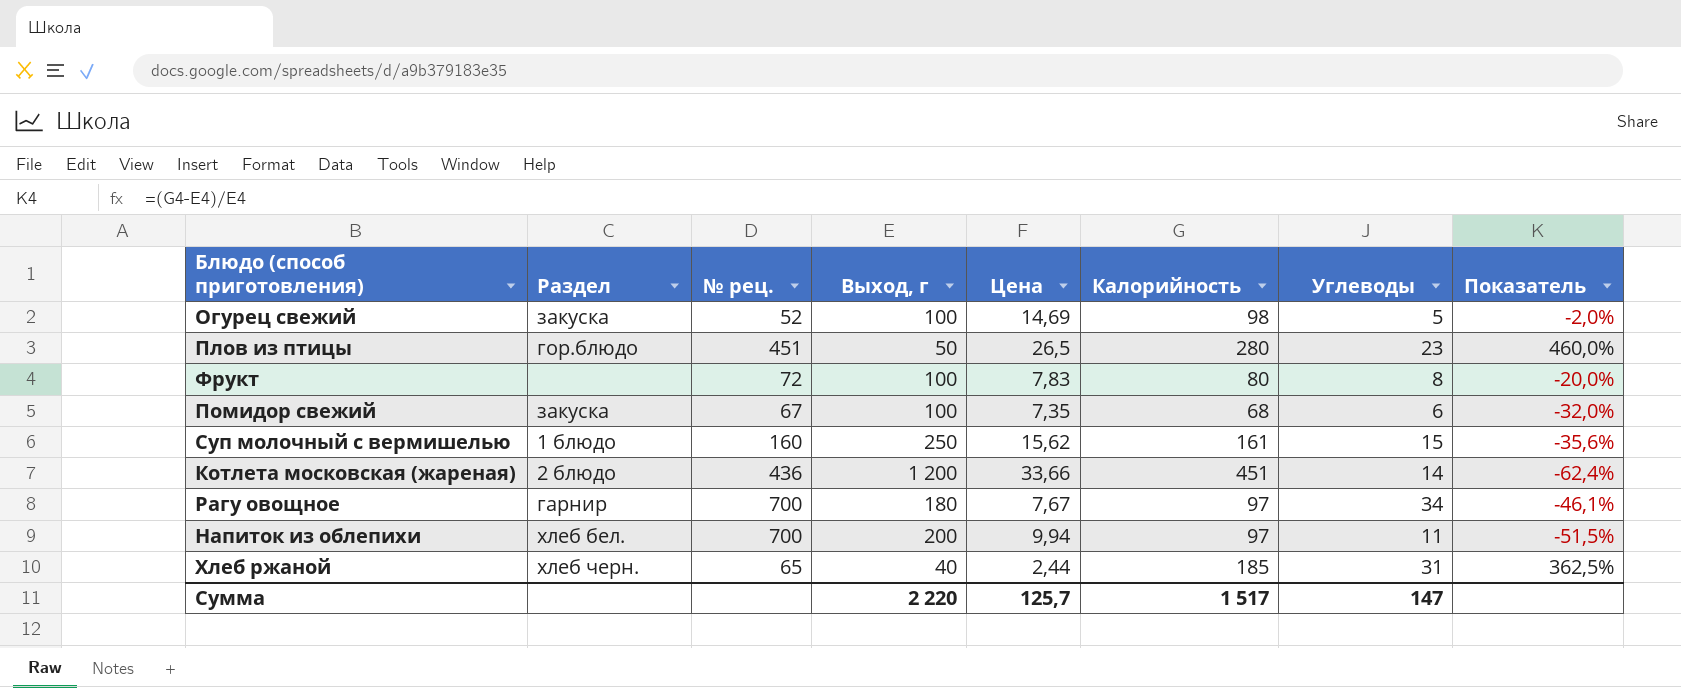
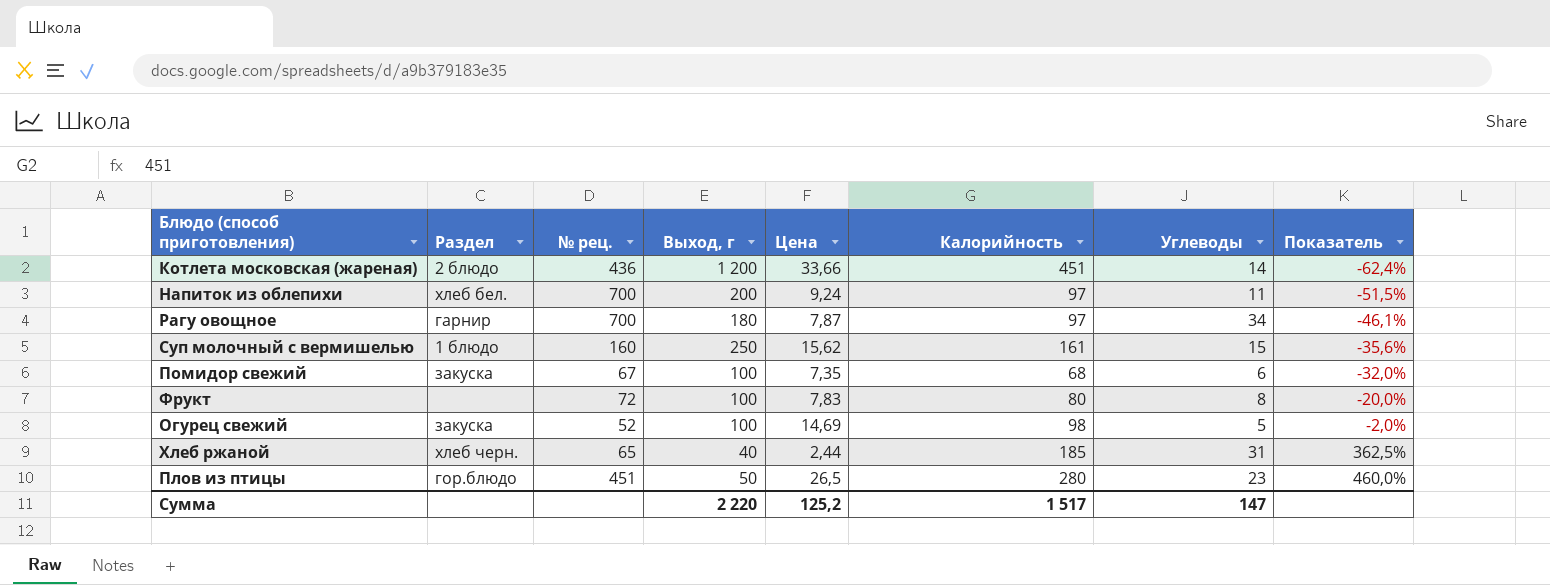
row order: none -> Показатель ascending
Напиток из облепихи | Цена: 9,94 -> 9,24
Рагу овощное | Цена: 7,67 -> 7,87
Сумма | Цена: 125,7 -> 125,2

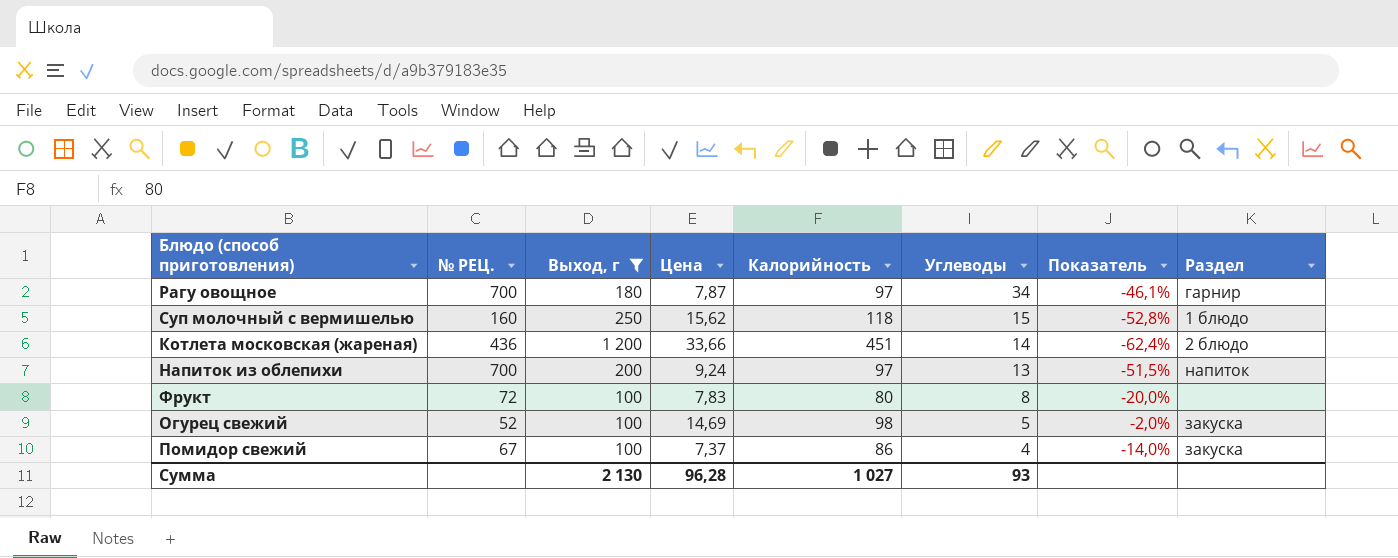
filter: none -> Выход, г >= 100
row order: Показатель ascending -> Углеводы descending
column name: № рец. -> № РЕЦ.
column Раздел | position: 2 -> 8
Суп молочный с вермишелью | Калорийность: 161 -> 118
Суп молочный с вермишелью | Показатель: -35,6% -> -52,8%
Напиток из облепихи | Углеводы: 11 -> 13
Напиток из облепихи | Раздел: хлеб бел. -> напиток
Помидор свежий | Цена: 7,35 -> 7,37
Помидор свежий | Калорийность: 68 -> 86
Помидор свежий | Углеводы: 6 -> 4
Помидор свежий | Показатель: -32,0% -> -14,0%
Сумма | Выход, г: 2 220 -> 2 130
Сумма | Цена: 125,2 -> 96,28
Сумма | Калорийность: 1 517 -> 1 027
Сумма | Углеводы: 147 -> 93

